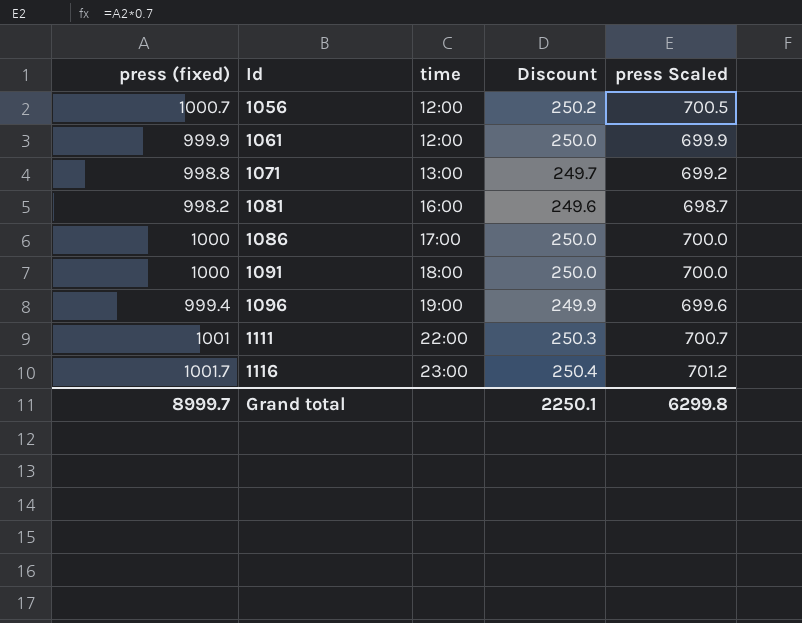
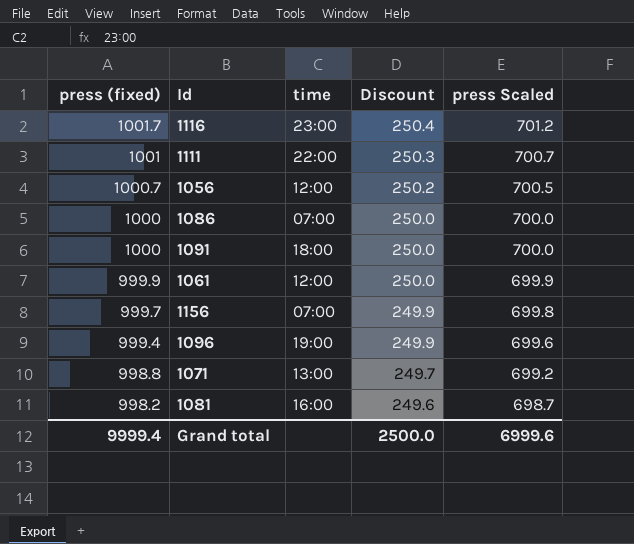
row order: Id ascending -> press (fixed) descending
1086 | time: 17:00 -> 07:00
row 1156: none -> 999.7 | 07:00 | 249.9 | 699.8
Grand total | press (fixed): 8999.7 -> 9999.4
Grand total | Discount: 2250.1 -> 2500.0
Grand total | press Scaled: 6299.8 -> 6999.6

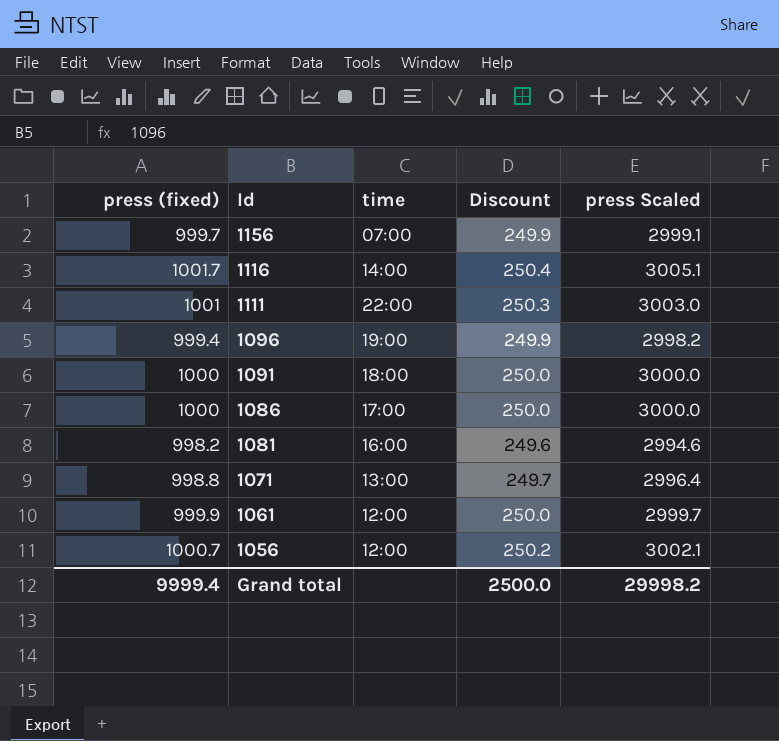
row order: press (fixed) descending -> Id descending
column press Scaled | formula: [press (fixed)] * 0.7 -> [press (fixed)] * 3
1116 | time: 23:00 -> 14:00
1086 | time: 07:00 -> 17:00
Grand total | press Scaled: 6999.6 -> 29998.2

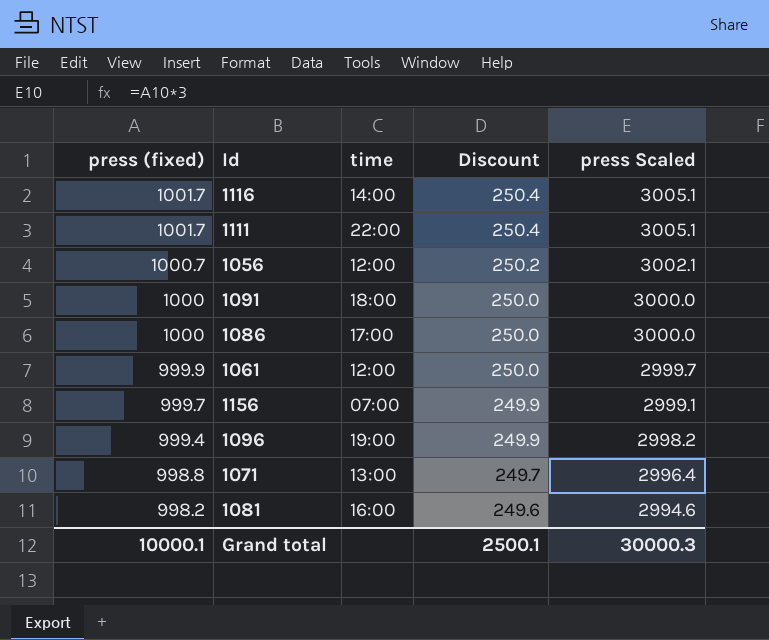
row order: Id descending -> press (fixed) descending
1111 | press (fixed): 1001 -> 1001.7
1111 | Discount: 250.3 -> 250.4
1111 | press Scaled: 3003.0 -> 3005.1
Grand total | press (fixed): 9999.4 -> 10000.1
Grand total | Discount: 2500.0 -> 2500.1
Grand total | press Scaled: 29998.2 -> 30000.3

